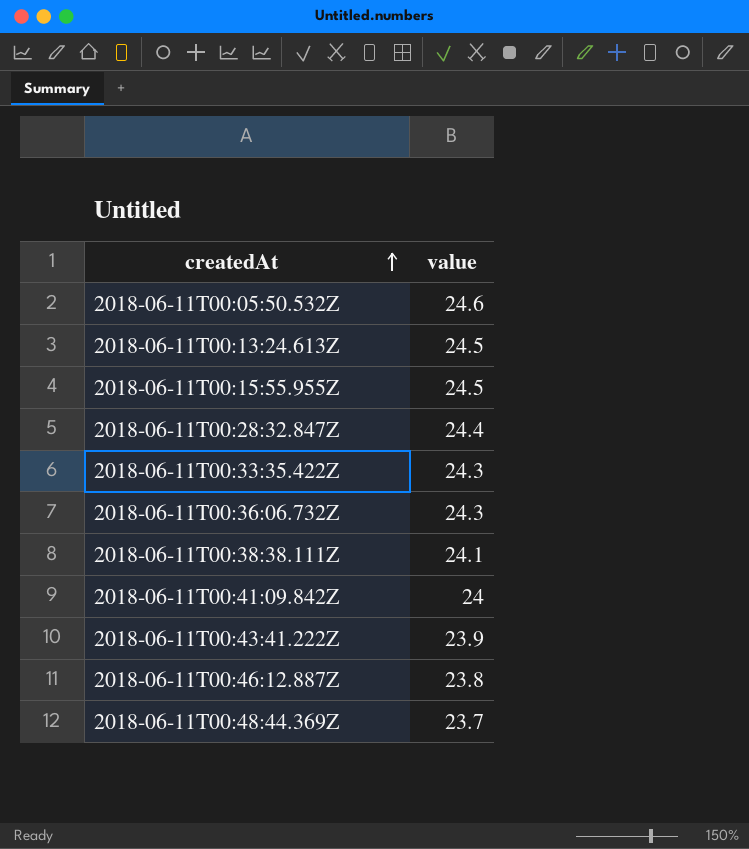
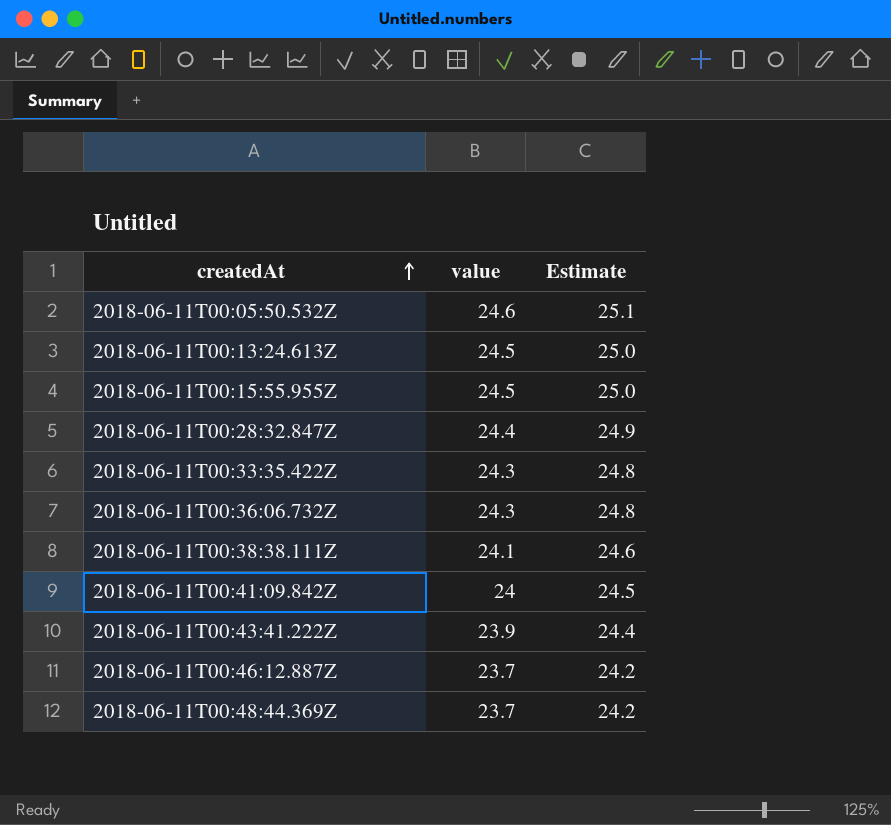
column Estimate | formula: none -> [value] * 1.02
2018-06-11T00:46:12.887Z | value: 23.8 -> 23.7

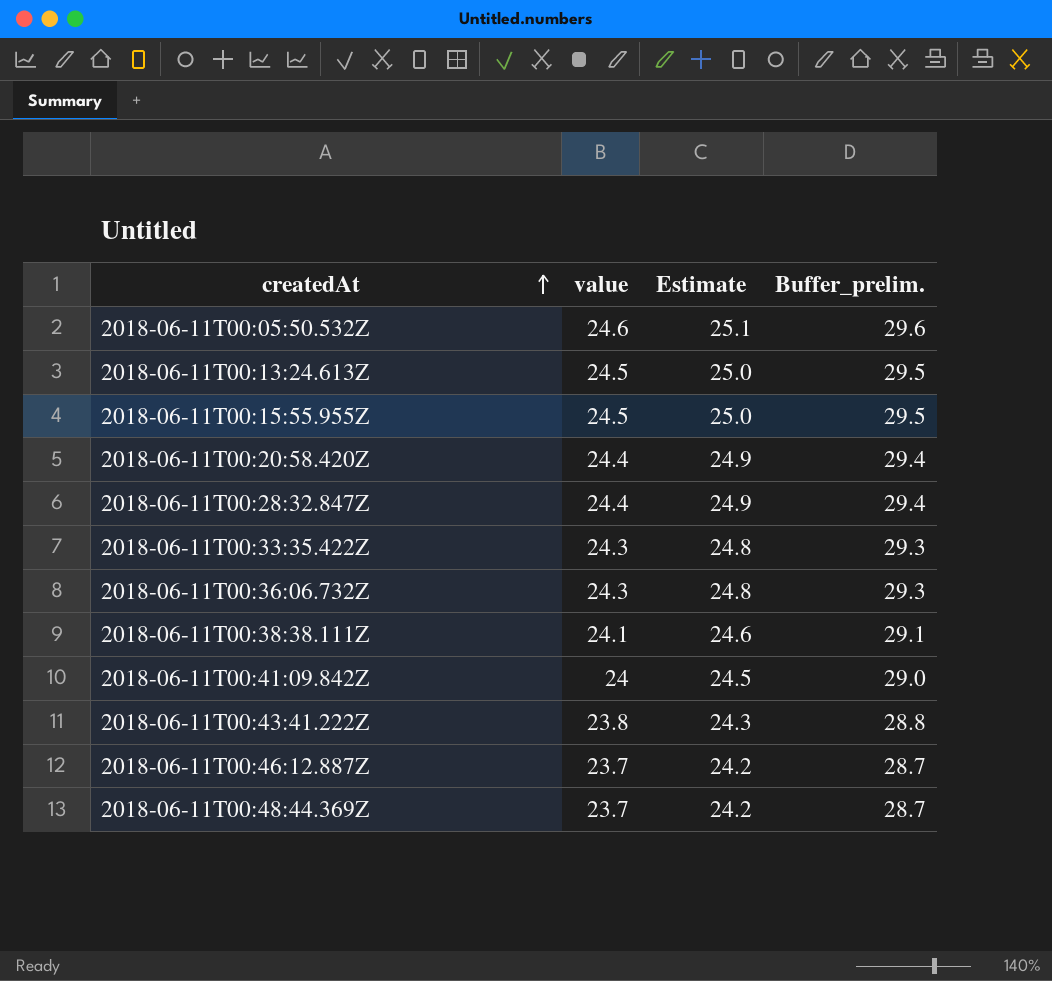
column Buffer_prelim. | formula: none -> [value] + 5
row 2018-06-11T00:20:58.420Z: none -> 24.4 | 24.9 | 29.4
2018-06-11T00:43:41.222Z | value: 23.9 -> 23.8
2018-06-11T00:43:41.222Z | Estimate: 24.4 -> 24.3

